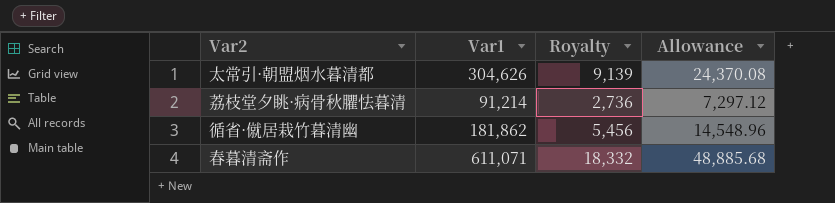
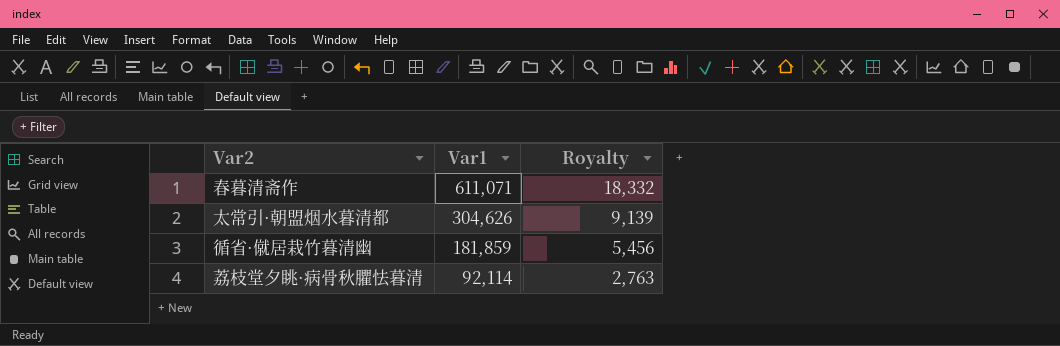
row order: none -> Var1 descending
column Allowance | formula: [Var1] * 0.08 -> none
循省·僦居栽竹暮清幽 | Var1: 181,862 -> 181,859
荔枝堂夕眺·病骨秋臞怯暮清 | Var1: 91,214 -> 92,114
荔枝堂夕眺·病骨秋臞怯暮清 | Royalty: 2,736 -> 2,763

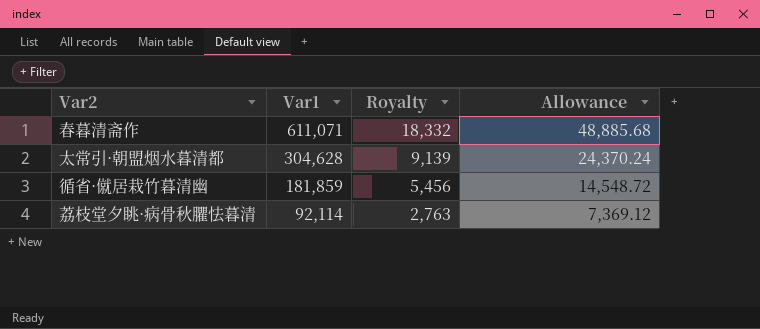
column Allowance | formula: none -> [Var1] * 0.08
太常引·朝盟烟水暮清都 | Var1: 304,626 -> 304,628

